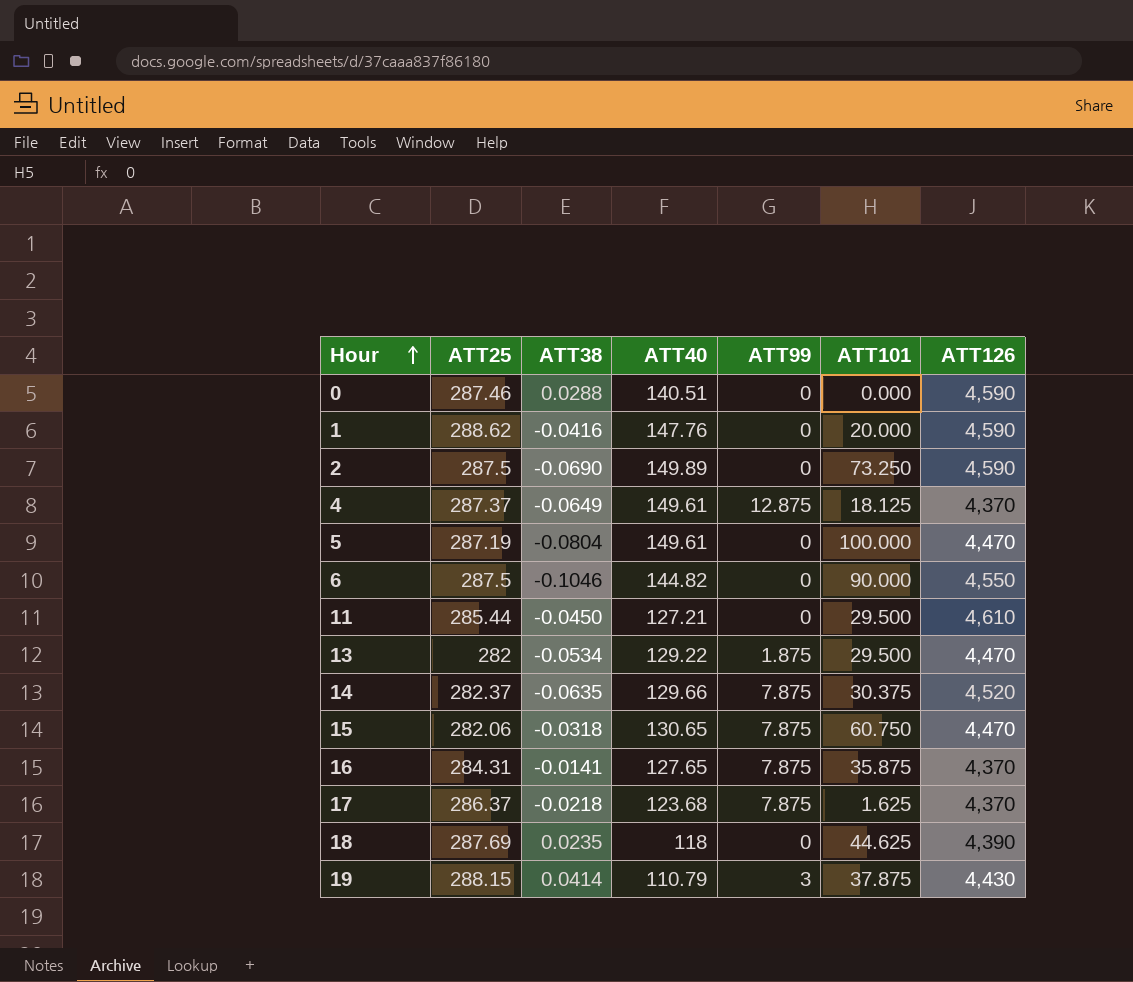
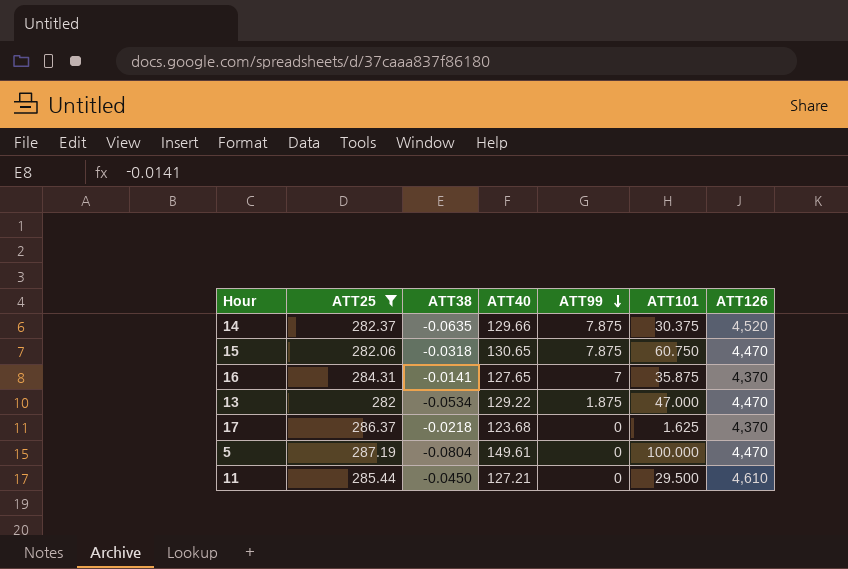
filter: none -> ATT25 <= 287.19
row order: Hour ascending -> ATT99 descending
16 | ATT99: 7.875 -> 7
13 | ATT101: 29.500 -> 47.000
17 | ATT99: 7.875 -> 0

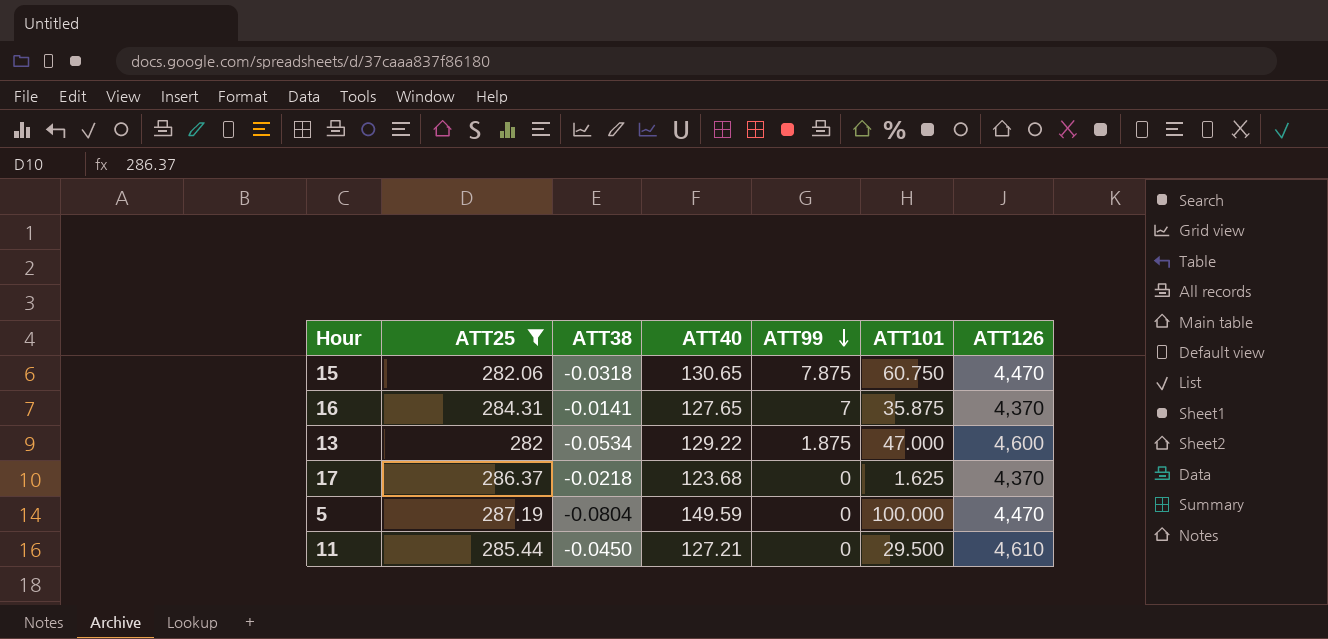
row 14: 282.37 | -0.0635 | 129.66 | 7.875 | 30.375 | 4,520 -> none
13 | ATT126: 4,470 -> 4,600
5 | ATT40: 149.61 -> 149.59

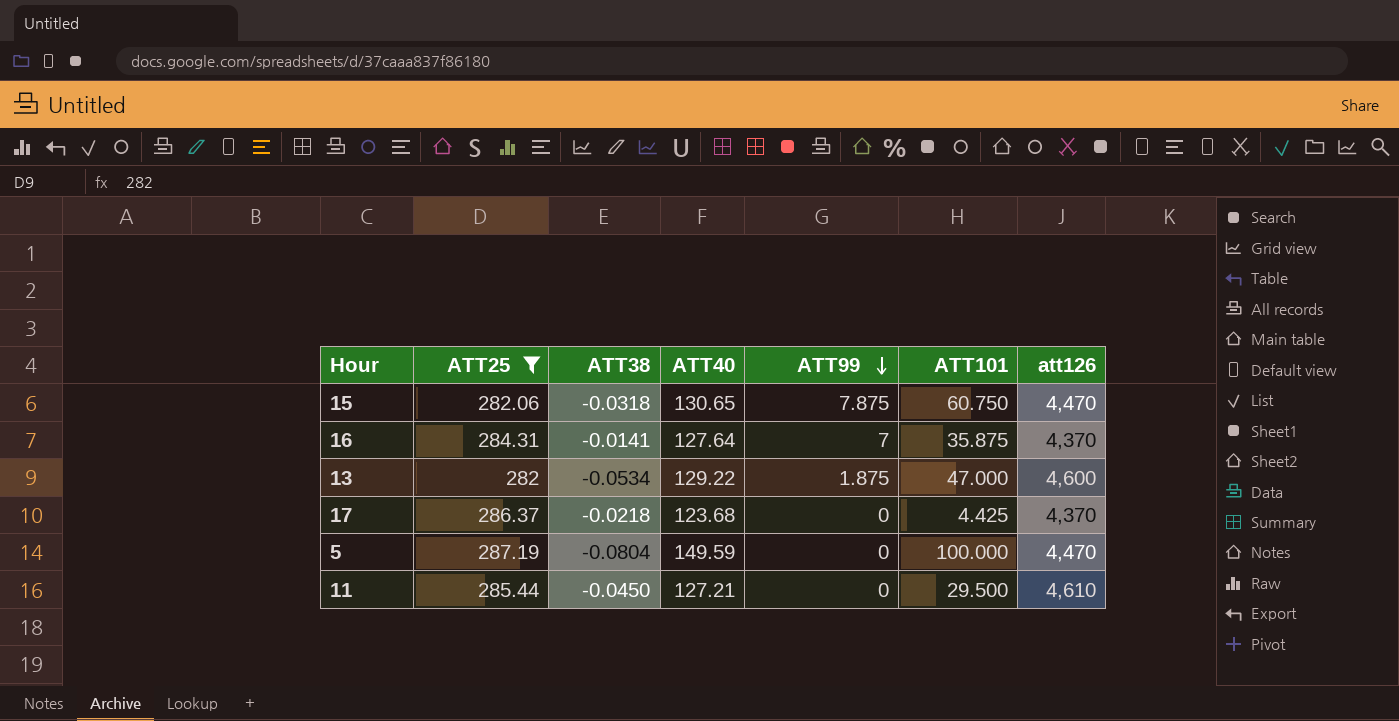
column name: ATT126 -> att126
16 | ATT40: 127.65 -> 127.64
17 | ATT101: 1.625 -> 4.425

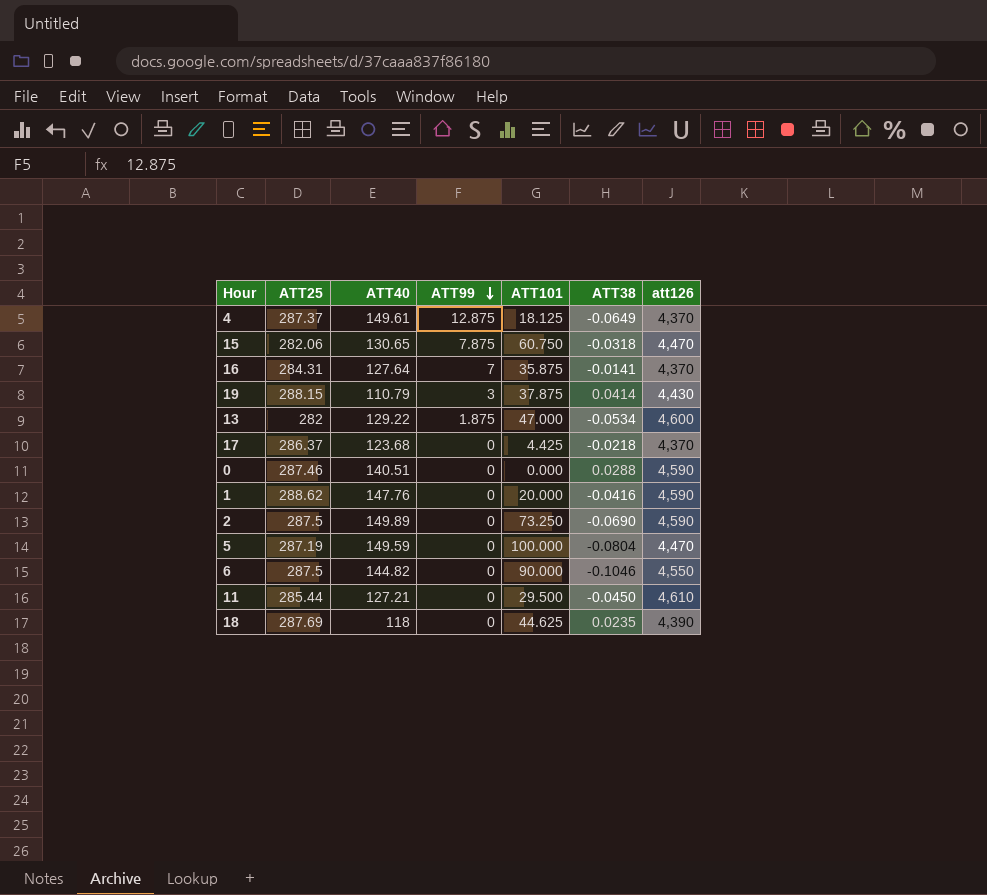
filter: ATT25 <= 287.19 -> none
column ATT38 | position: 3 -> 6

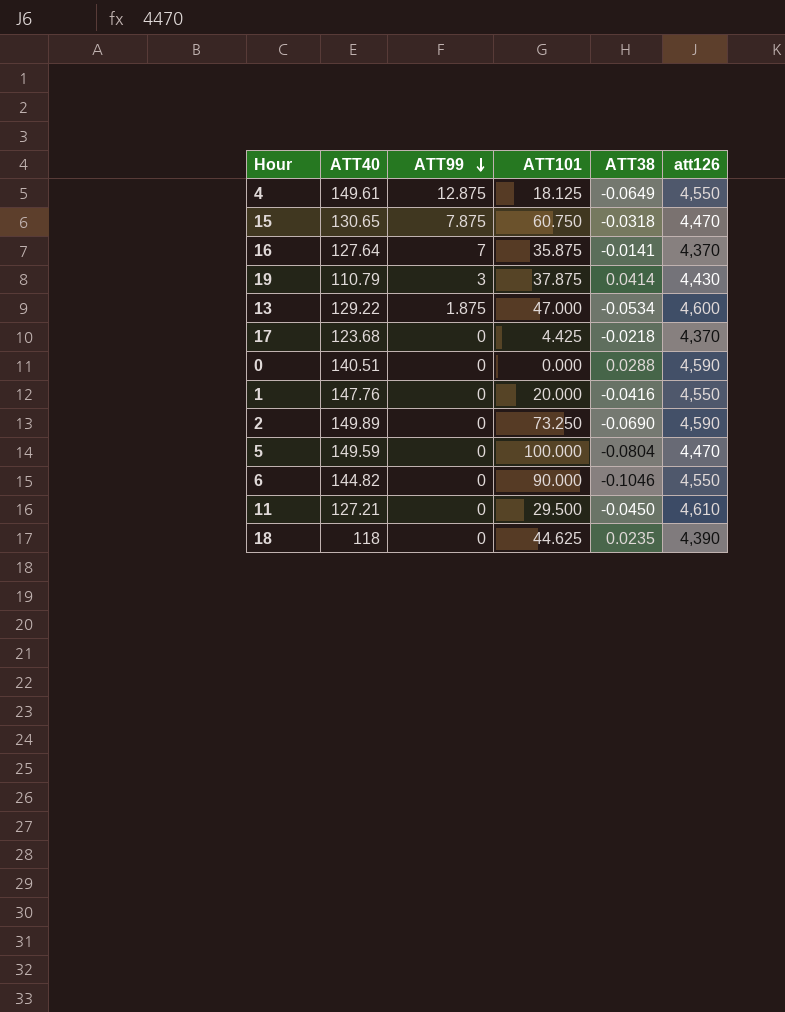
column ATT25 | position: 2 -> none
4 | att126: 4,370 -> 4,550
1 | att126: 4,590 -> 4,550

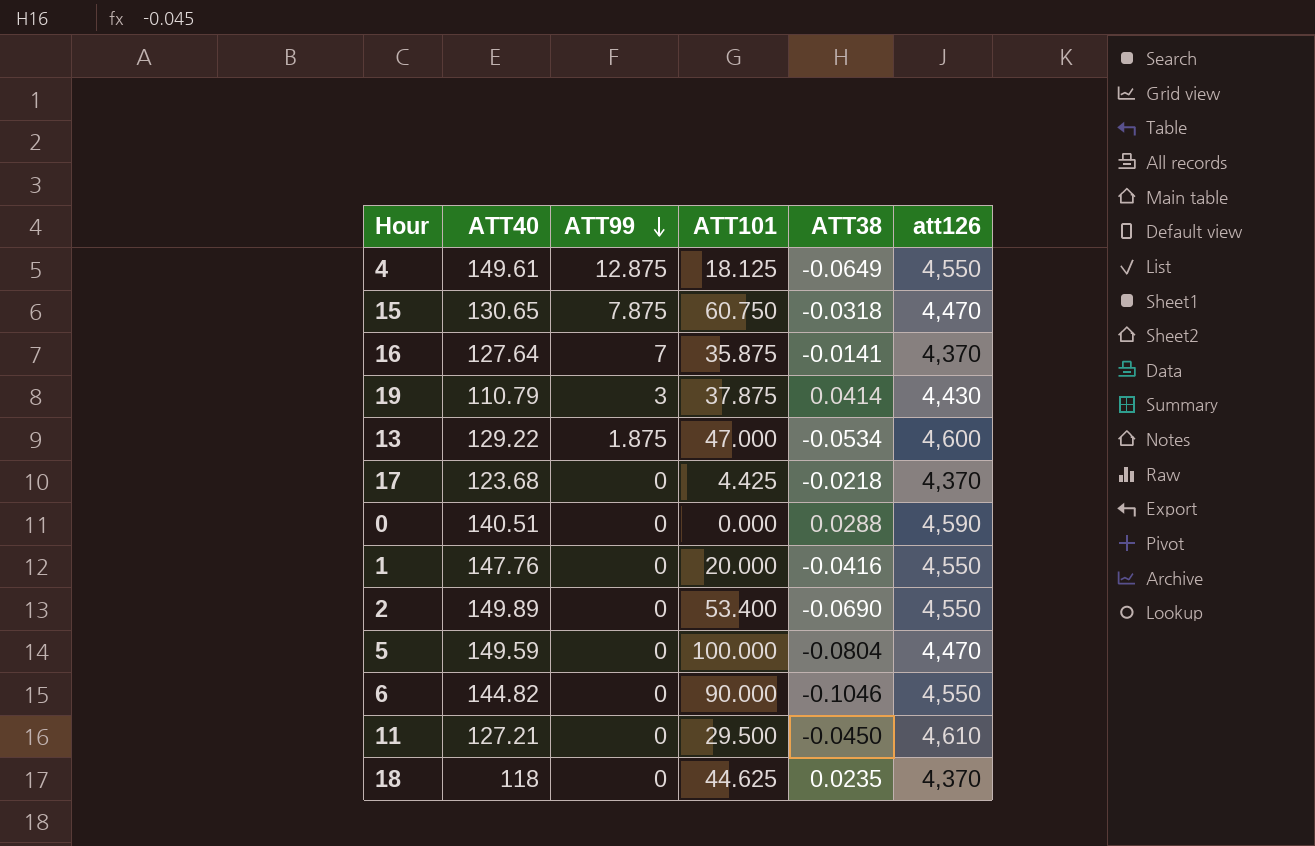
2 | ATT101: 73.250 -> 53.400
2 | att126: 4,590 -> 4,550
18 | att126: 4,390 -> 4,370

